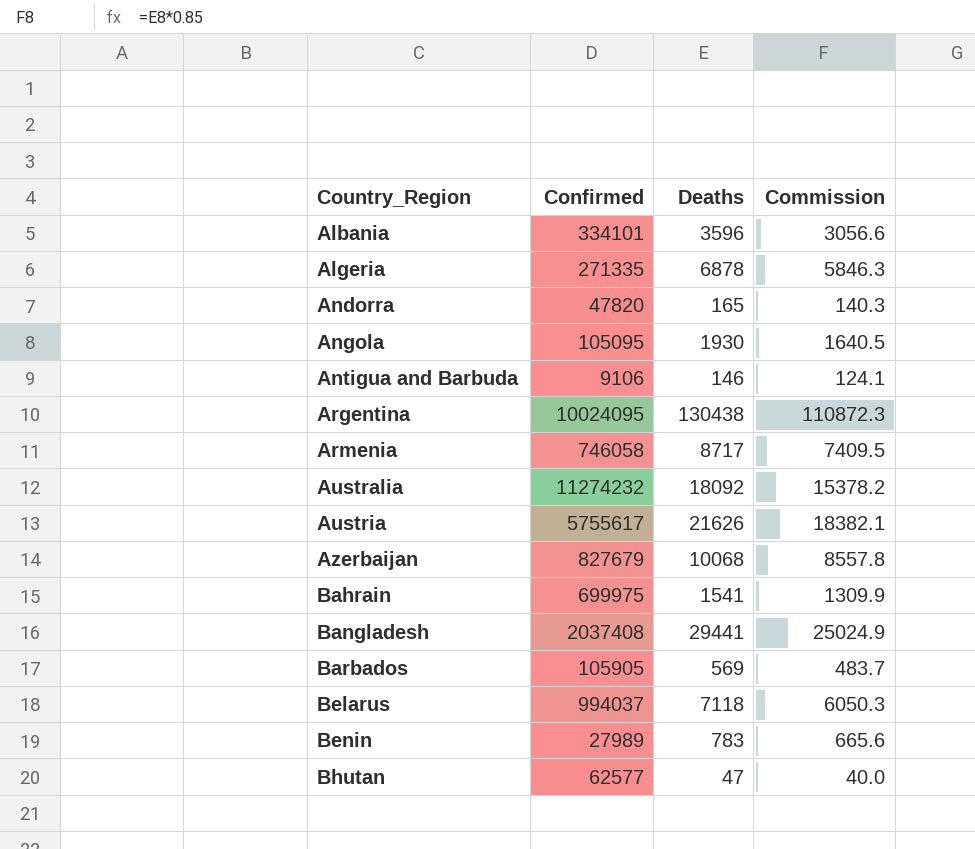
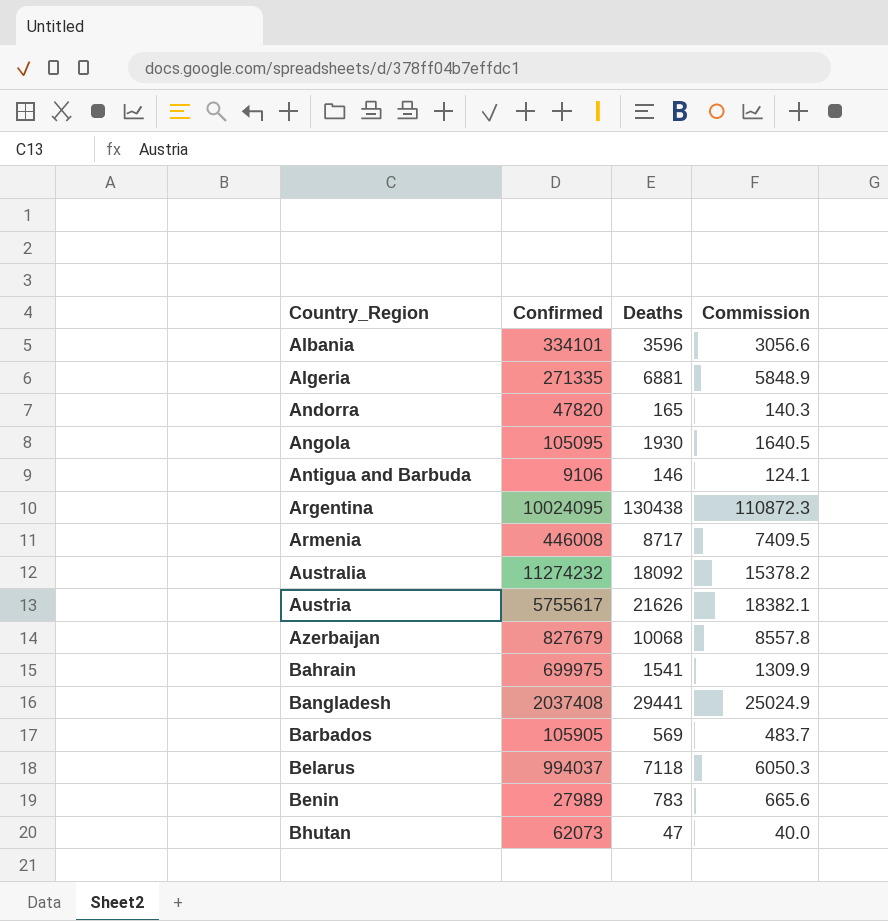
Algeria | Deaths: 6878 -> 6881
Algeria | Commission: 5846.3 -> 5848.9
Armenia | Confirmed: 746058 -> 446008
Bhutan | Confirmed: 62577 -> 62073

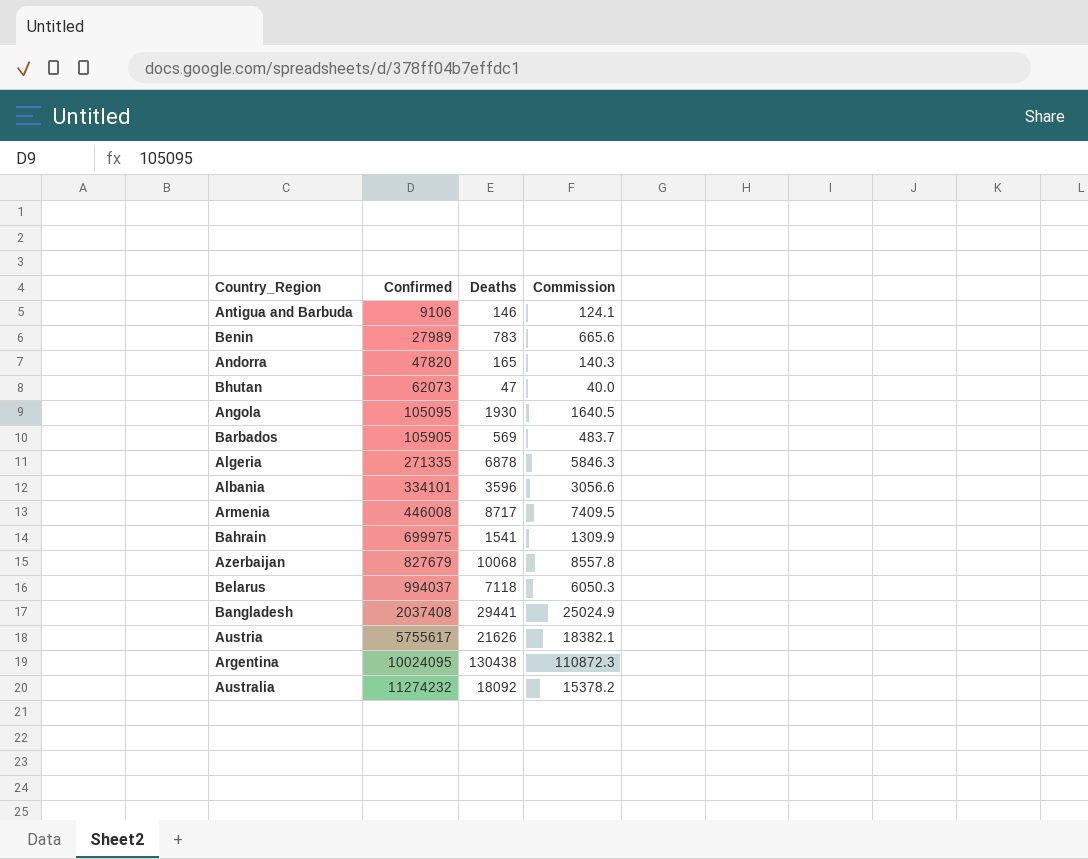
row order: Country_Region ascending -> Confirmed ascending
Algeria | Deaths: 6881 -> 6878
Algeria | Commission: 5848.9 -> 5846.3

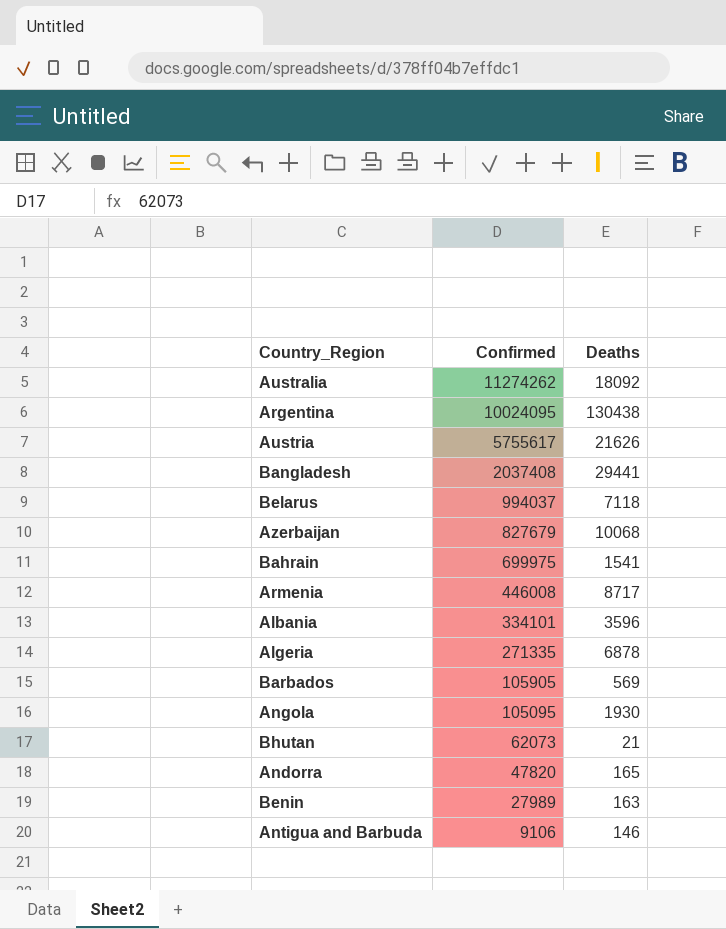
row order: Confirmed ascending -> Confirmed descending
column Commission | formula: [Deaths] * 0.85 -> none
Australia | Confirmed: 11274232 -> 11274262
Bhutan | Deaths: 47 -> 21
Benin | Deaths: 783 -> 163

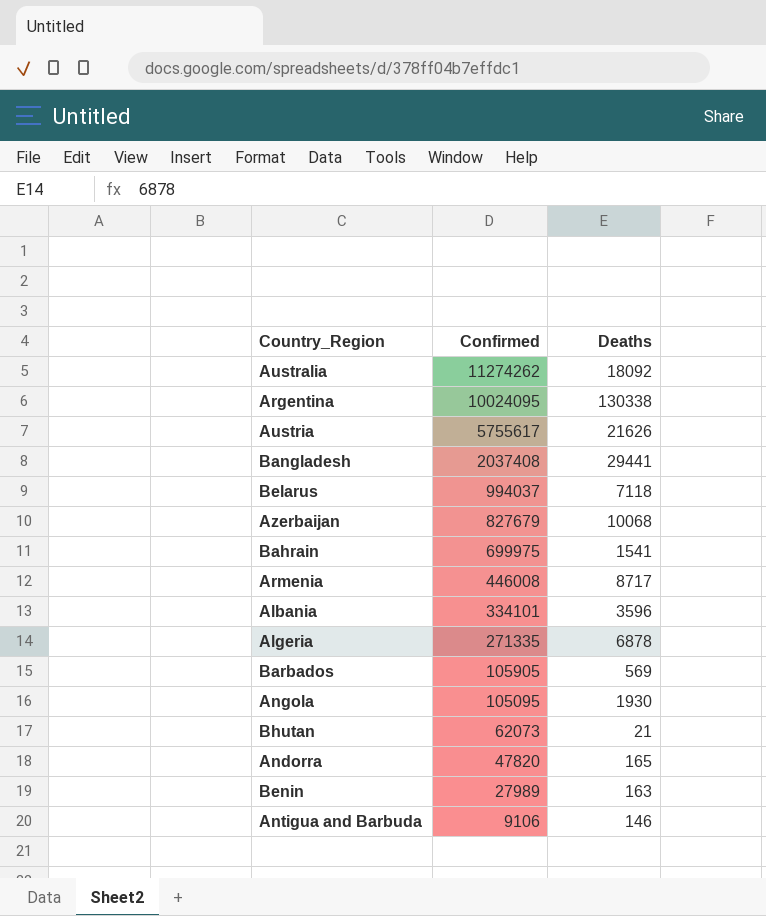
Argentina | Deaths: 130438 -> 130338

